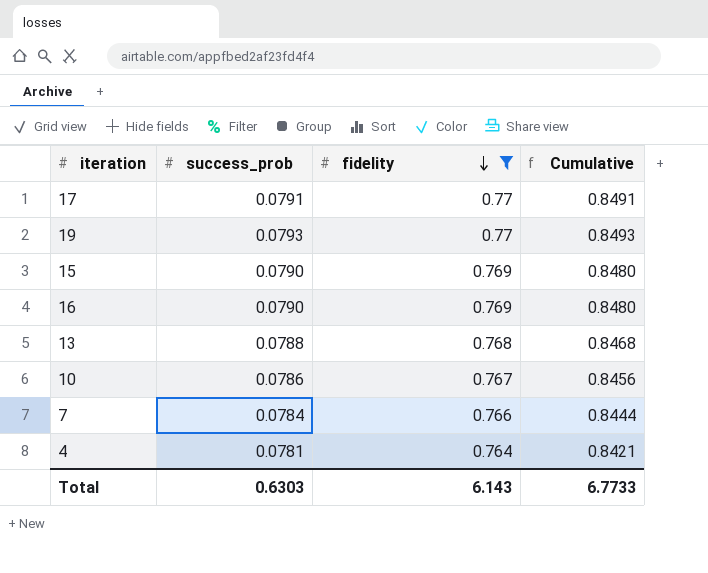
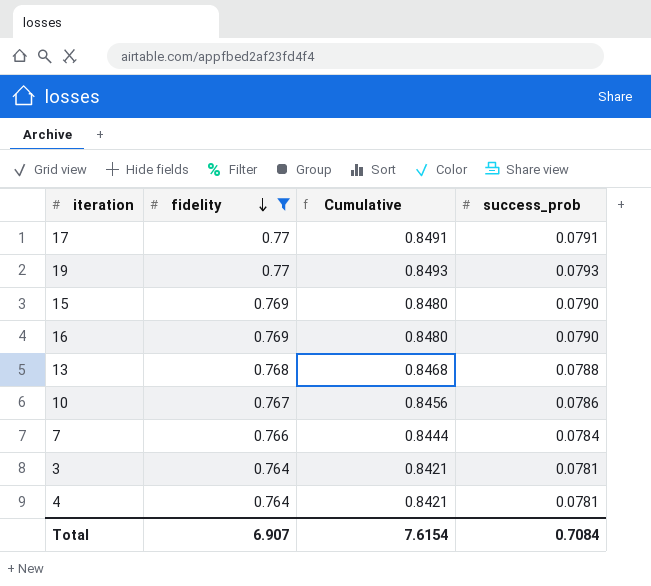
column success_prob | position: 2 -> 4
row 3: none -> 0.764 | 0.8421 | 0.0781
Total | fidelity: 6.143 -> 6.907
Total | Cumulative: 6.7733 -> 7.6154
Total | success_prob: 0.6303 -> 0.7084

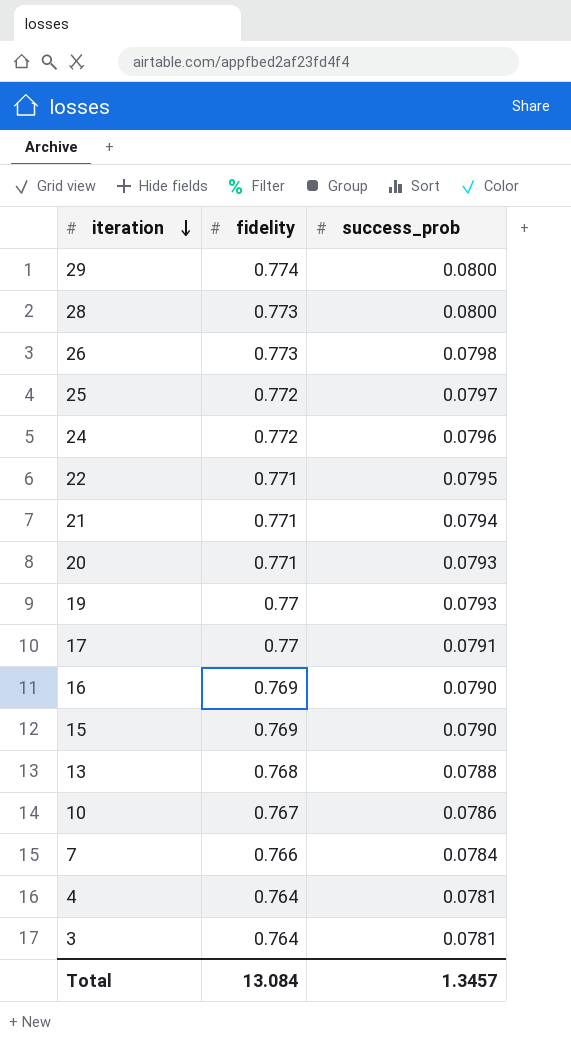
filter: fidelity <= 0.77 -> none
row order: fidelity descending -> iteration descending
column Cumulative | formula: [fidelity] + [success_prob] -> none
Total | fidelity: 6.907 -> 13.084
Total | success_prob: 0.7084 -> 1.3457

